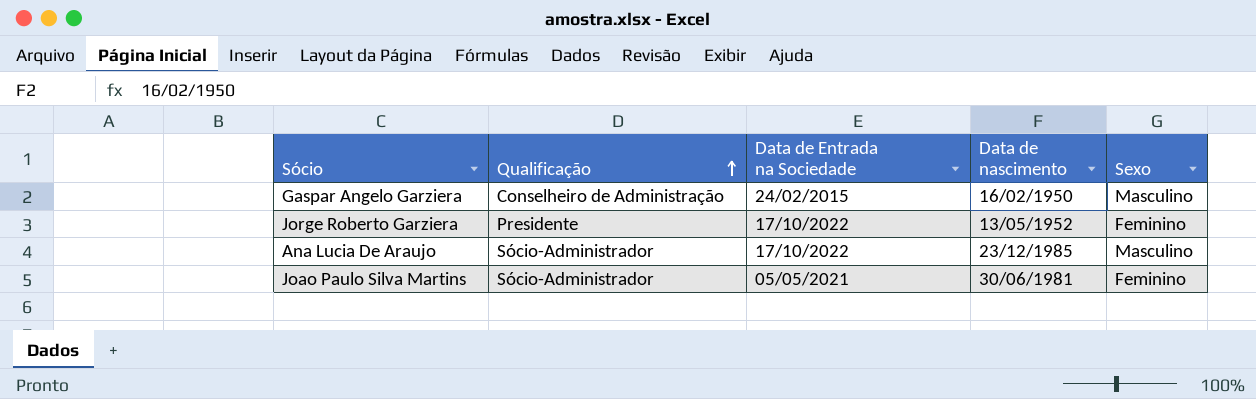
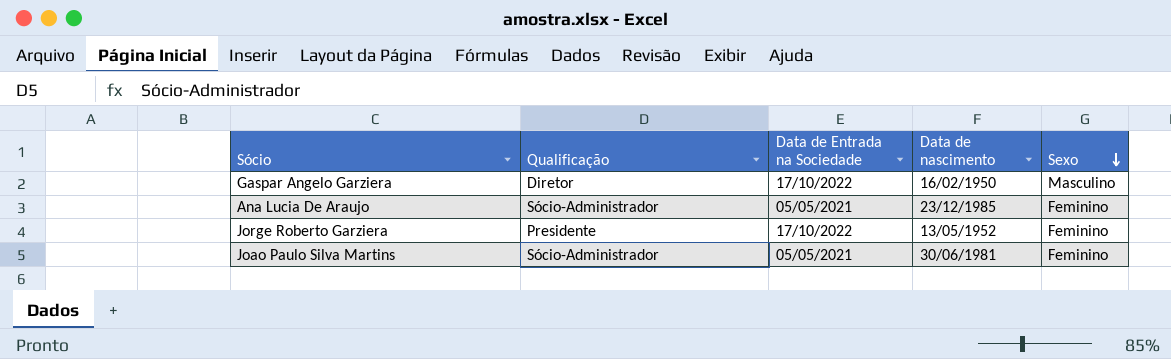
row order: Qualificação ascending -> Sexo descending
Gaspar Angelo Garziera | Qualificação: Conselheiro de Administração -> Diretor
Gaspar Angelo Garziera | Data de Entrada na Sociedade: 24/02/2015 -> 17/10/2022
Ana Lucia De Araujo | Data de Entrada na Sociedade: 17/10/2022 -> 05/05/2021
Ana Lucia De Araujo | Sexo: Masculino -> Feminino

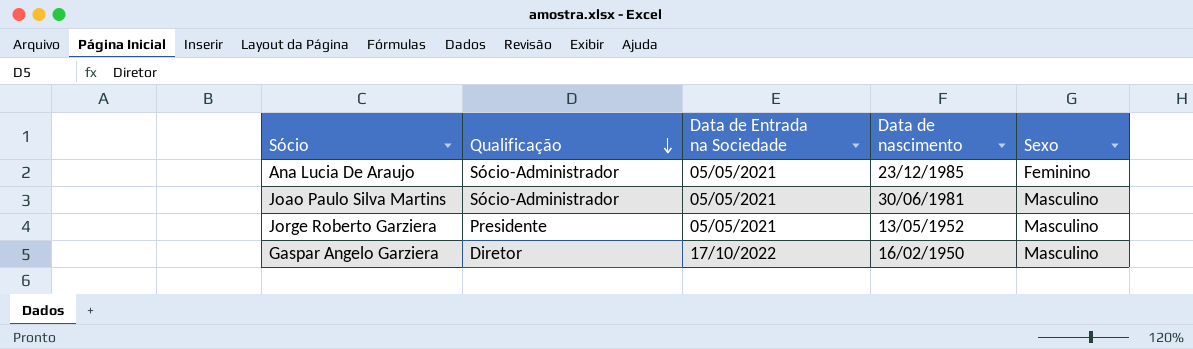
row order: Sexo descending -> Qualificação descending
Joao Paulo Silva Martins | Sexo: Feminino -> Masculino
Jorge Roberto Garziera | Data de Entrada na Sociedade: 17/10/2022 -> 05/05/2021
Jorge Roberto Garziera | Sexo: Feminino -> Masculino

